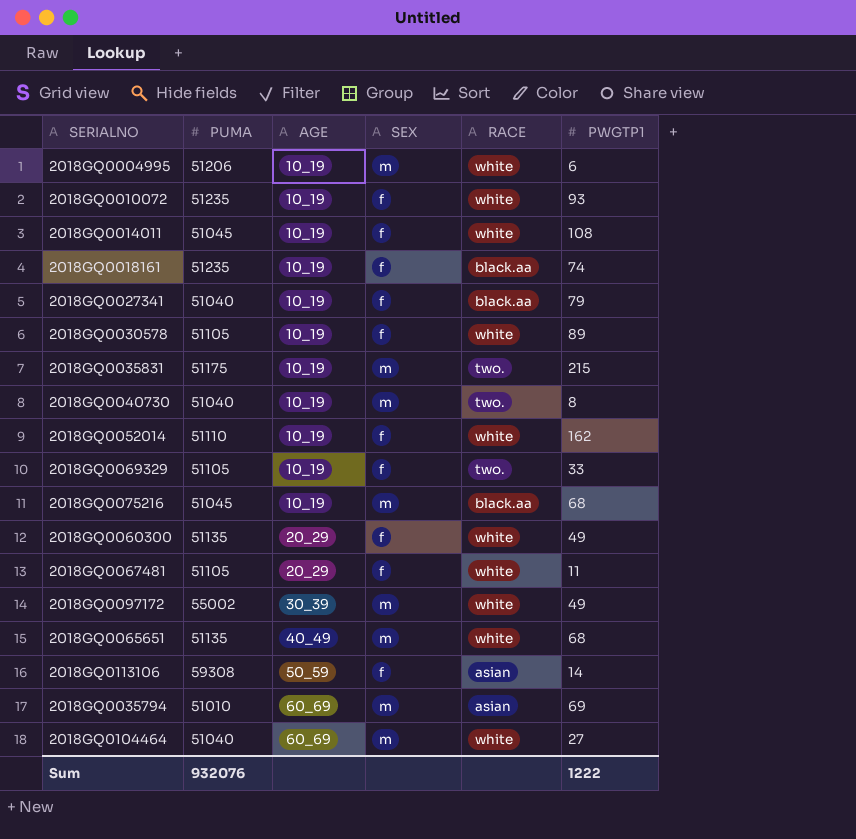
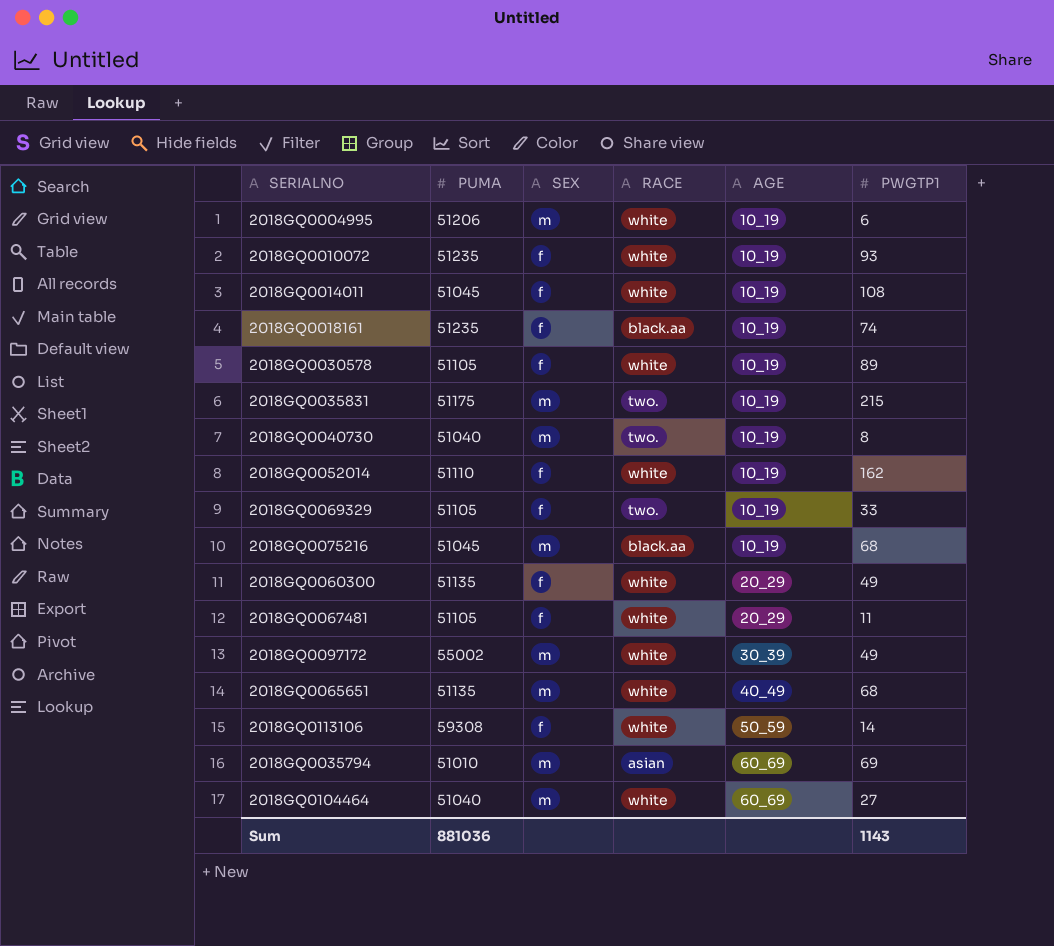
column AGE | position: 3 -> 5
row 2018GQ0027341: 51040 | 10_19 | f | black.aa | 79 -> none
2018GQ0113106 | RACE: asian -> white
Sum | PUMA: 932076 -> 881036
Sum | PWGTP1: 1222 -> 1143

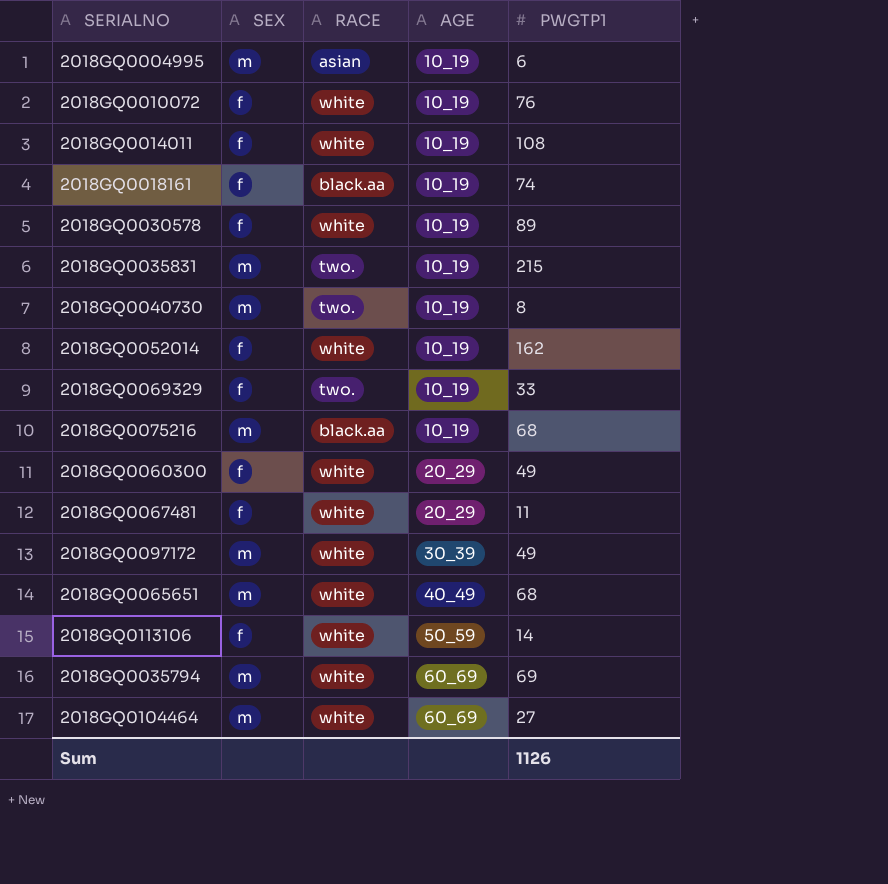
column PUMA | position: 2 -> none
2018GQ0004995 | RACE: white -> asian
2018GQ0010072 | PWGTP1: 93 -> 76
2018GQ0035794 | RACE: asian -> white
Sum | PWGTP1: 1143 -> 1126

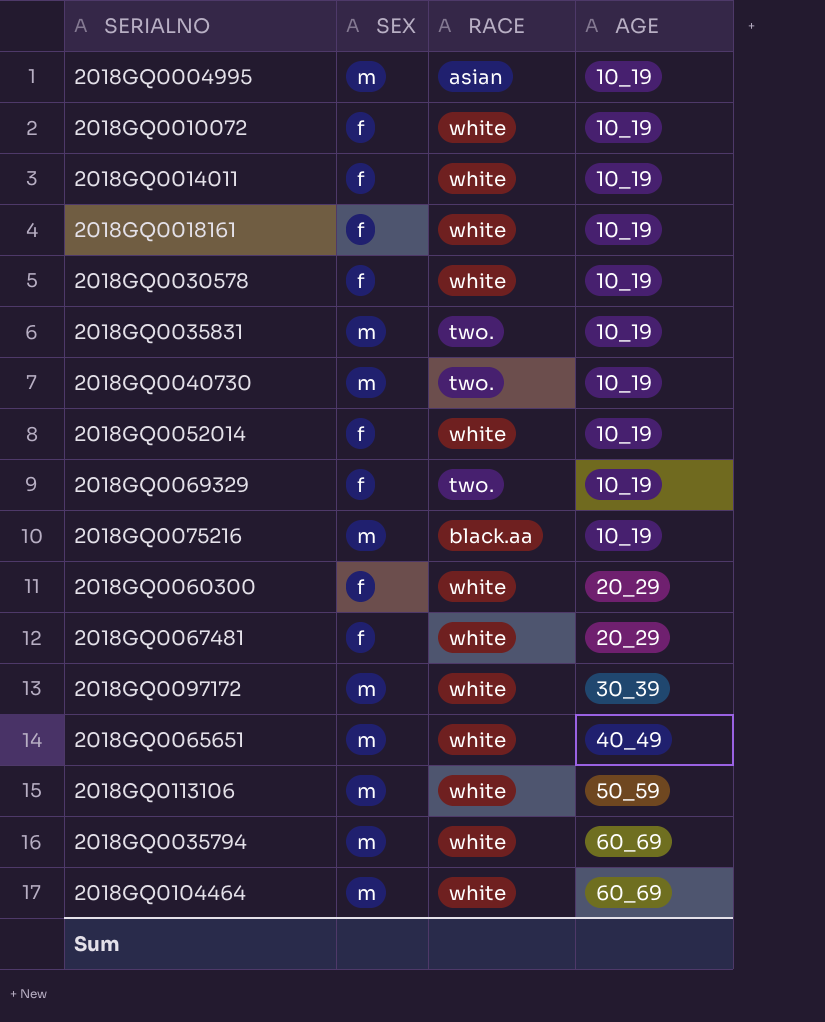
column PWGTP1 | position: 5 -> none
2018GQ0018161 | RACE: black.aa -> white
2018GQ0113106 | SEX: f -> m

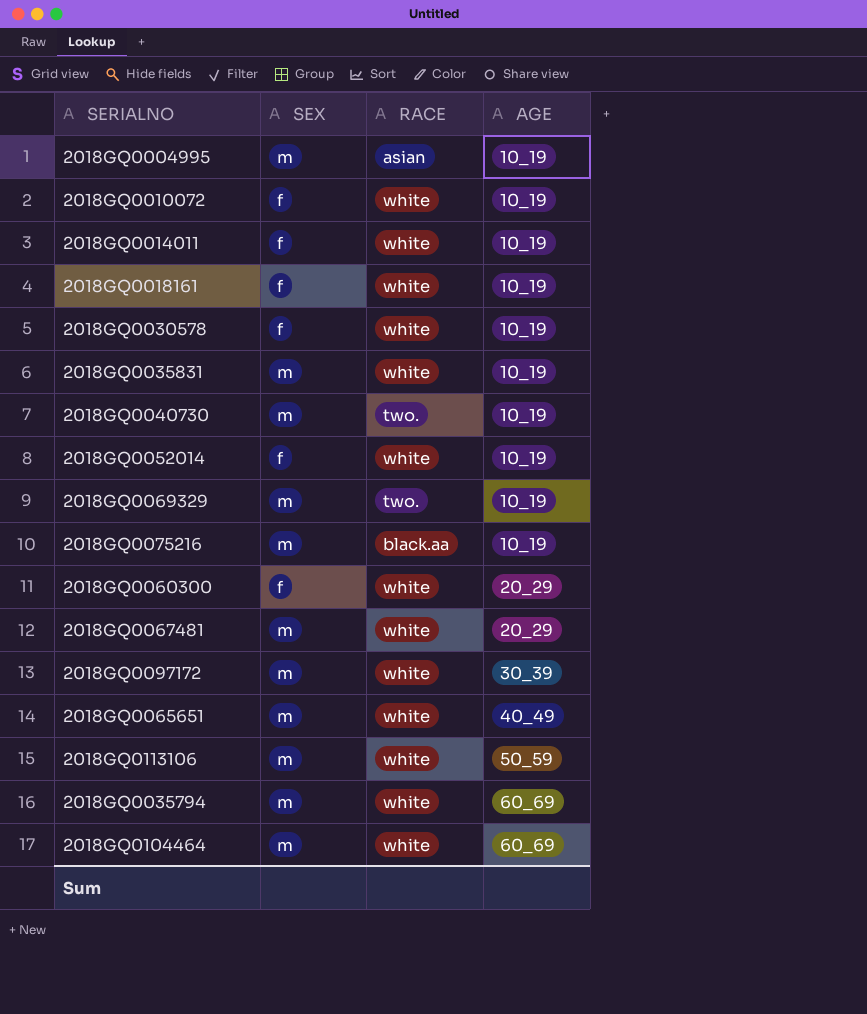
2018GQ0035831 | RACE: two. -> white
2018GQ0069329 | SEX: f -> m
2018GQ0067481 | SEX: f -> m

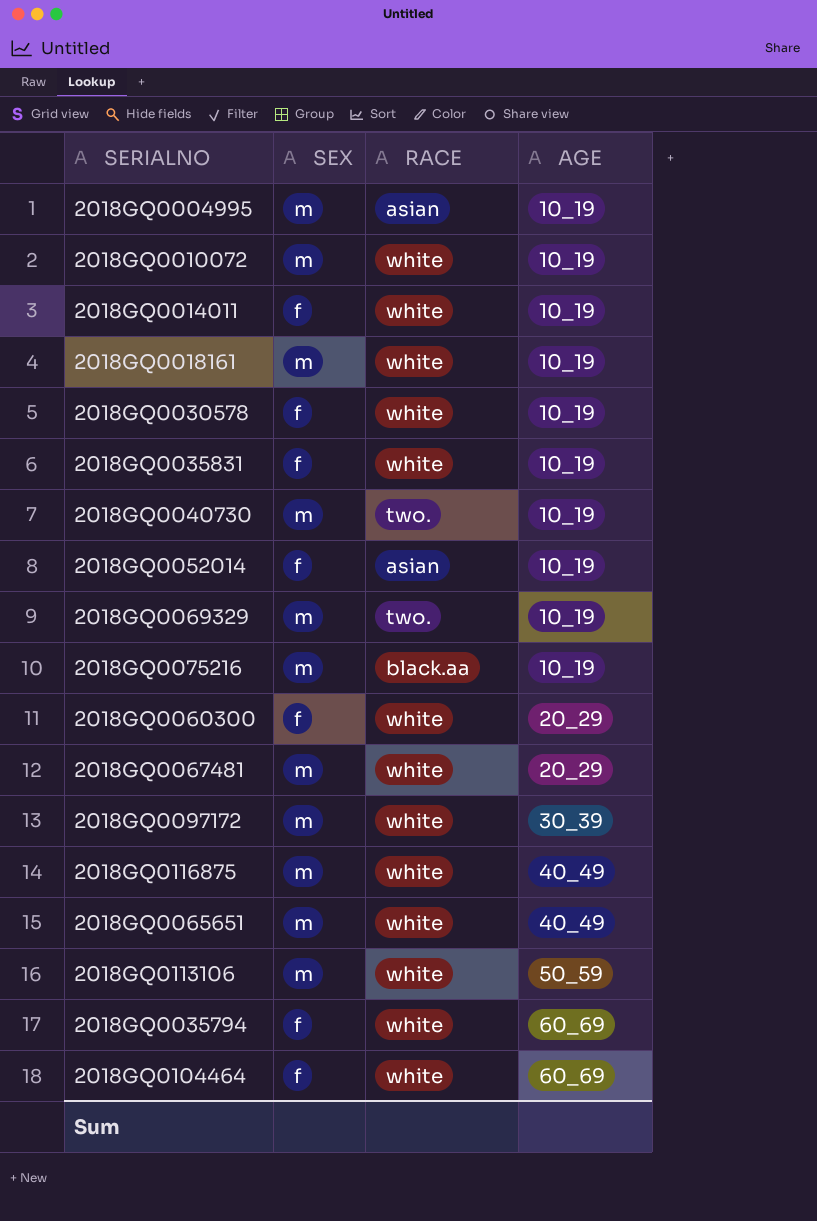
2018GQ0010072 | SEX: f -> m
2018GQ0018161 | SEX: f -> m
2018GQ0035831 | SEX: m -> f
2018GQ0052014 | RACE: white -> asian
row 2018GQ0116875: none -> m | white | 40_49
2018GQ0035794 | SEX: m -> f
2018GQ0104464 | SEX: m -> f

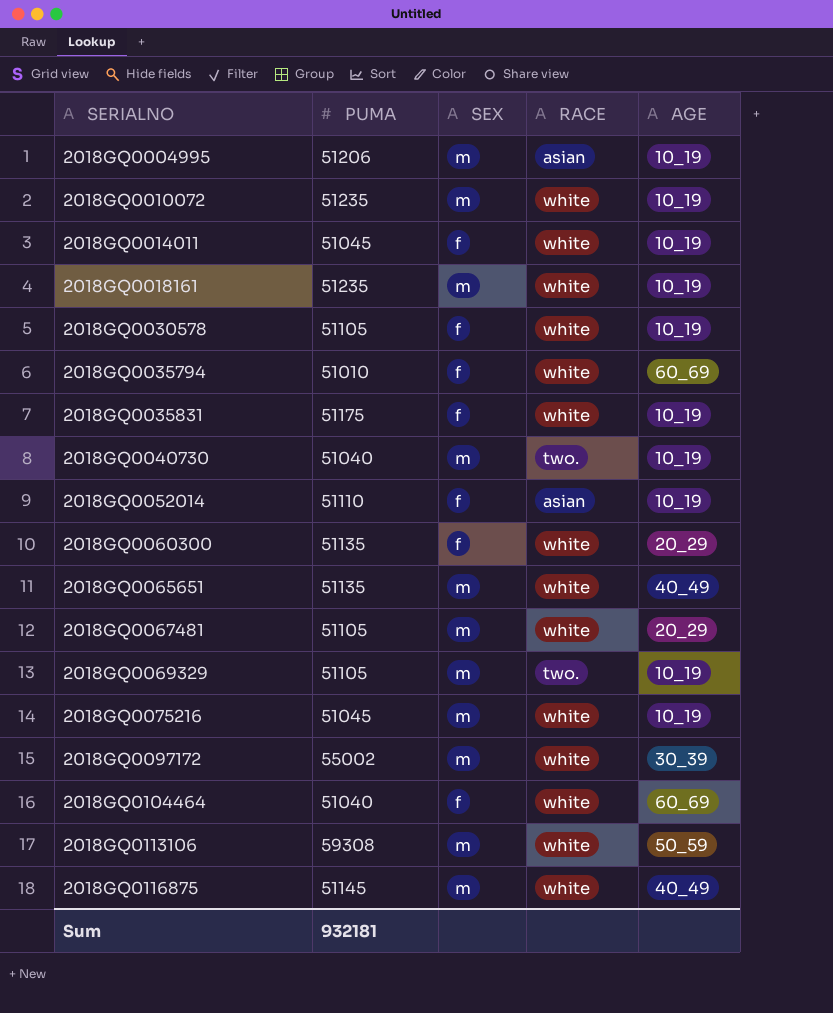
row order: AGE ascending -> SERIALNO ascending
column PUMA | position: none -> 2
2018GQ0075216 | RACE: black.aa -> white

